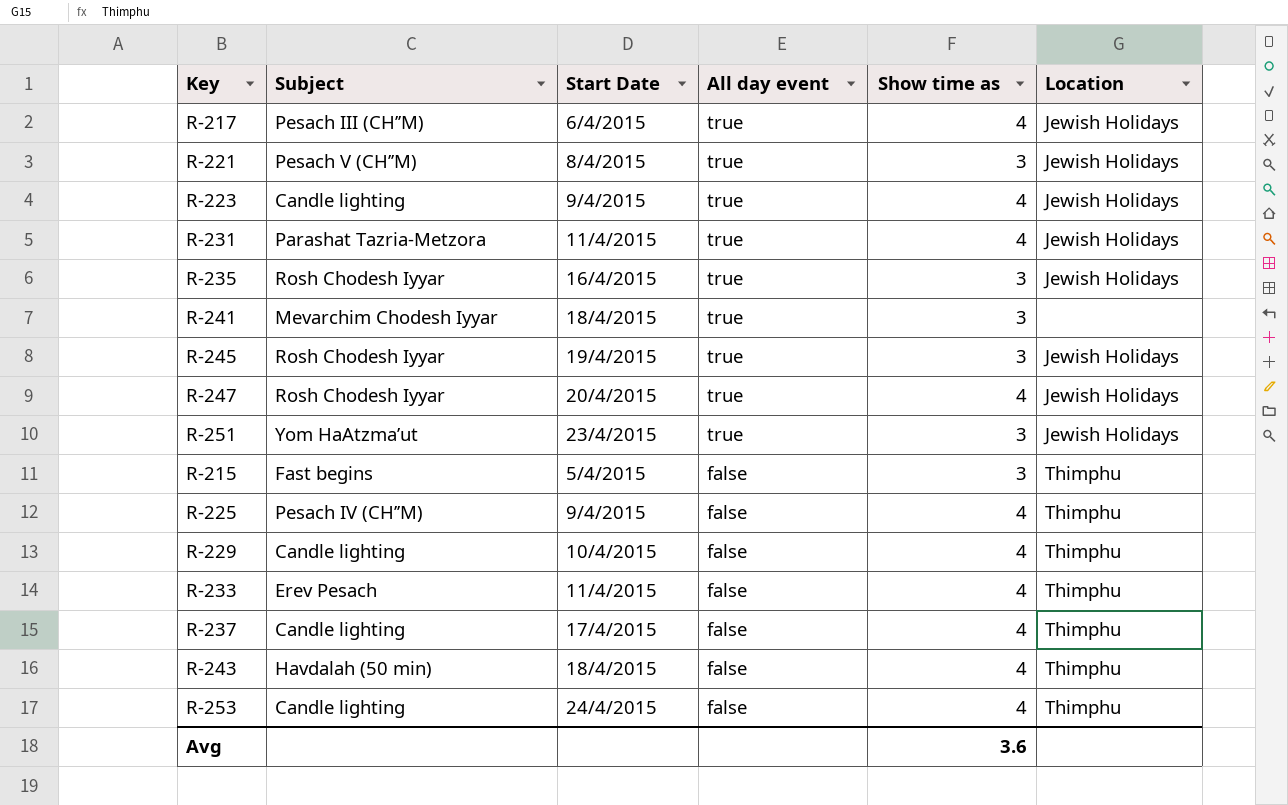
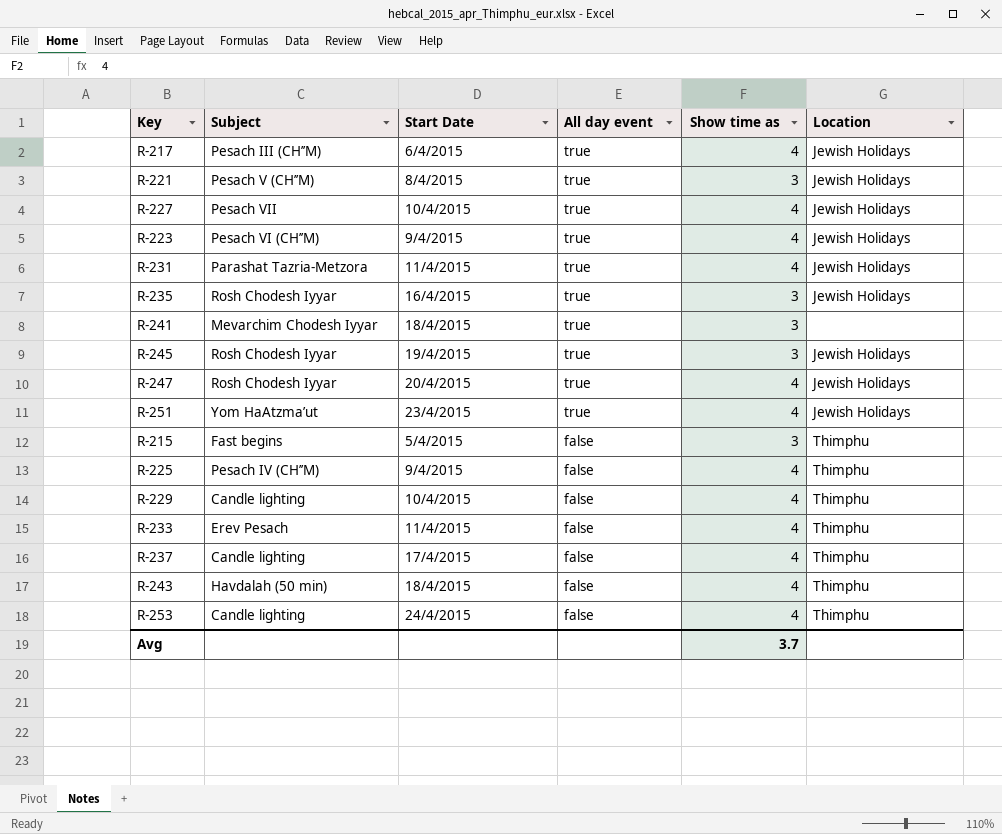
row R-227: none -> Pesach VII | 10/4/2015 | true | 4 | Jewish Holidays
R-223 | Subject: Candle lighting -> Pesach VI (CH’’M)
R-251 | Show time as: 3 -> 4
Avg | Show time as: 3.6 -> 3.7

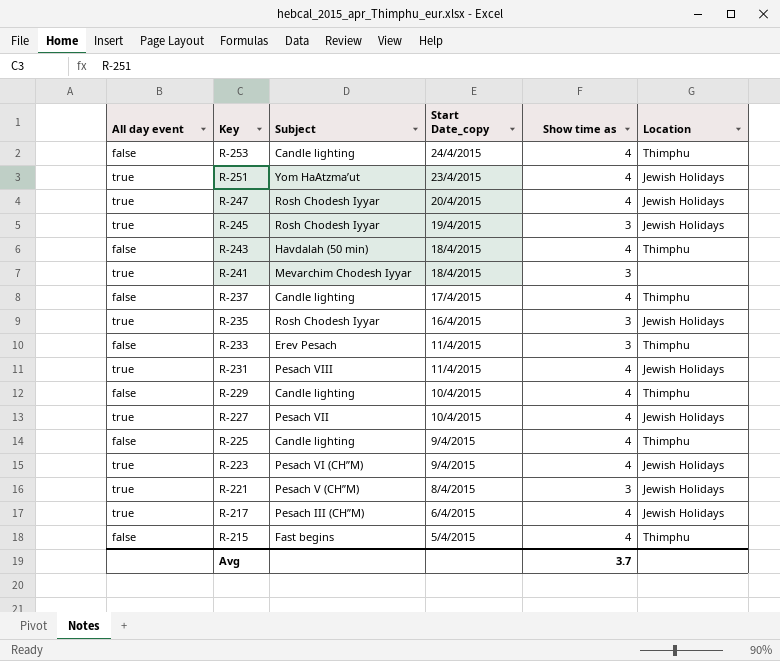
row order: All day event descending -> Key descending
column All day event | position: 4 -> 1
column name: Start Date -> Start Date_copy
R-233 | Show time as: 4 -> 3
R-231 | Subject: Parashat Tazria-Metzora -> Pesach VIII
R-225 | Subject: Pesach IV (CH’’M) -> Candle lighting
R-215 | Show time as: 3 -> 4

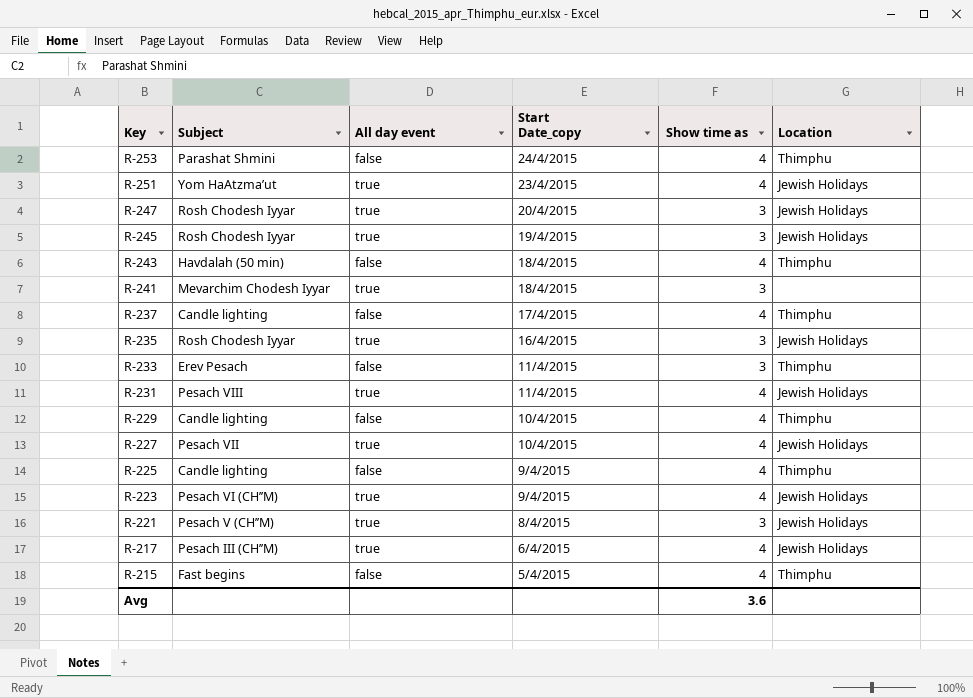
column All day event | position: 1 -> 3
R-253 | Subject: Candle lighting -> Parashat Shmini
R-247 | Show time as: 4 -> 3
Avg | Show time as: 3.7 -> 3.6

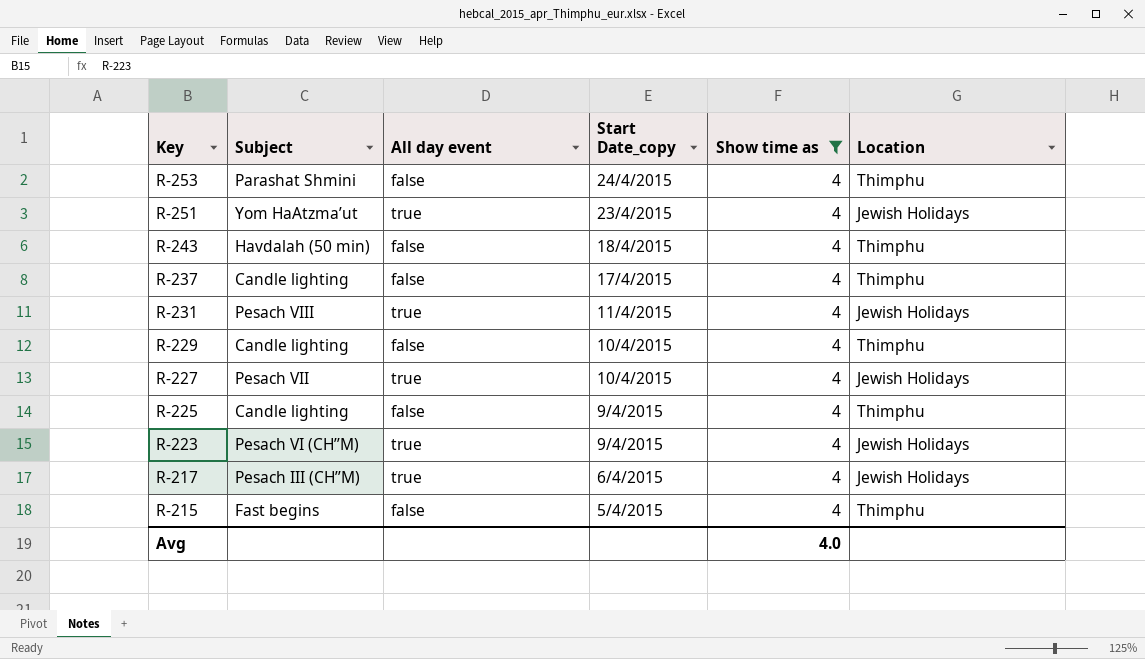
filter: none -> Show time as = 4
Avg | Show time as: 3.6 -> 4.0

